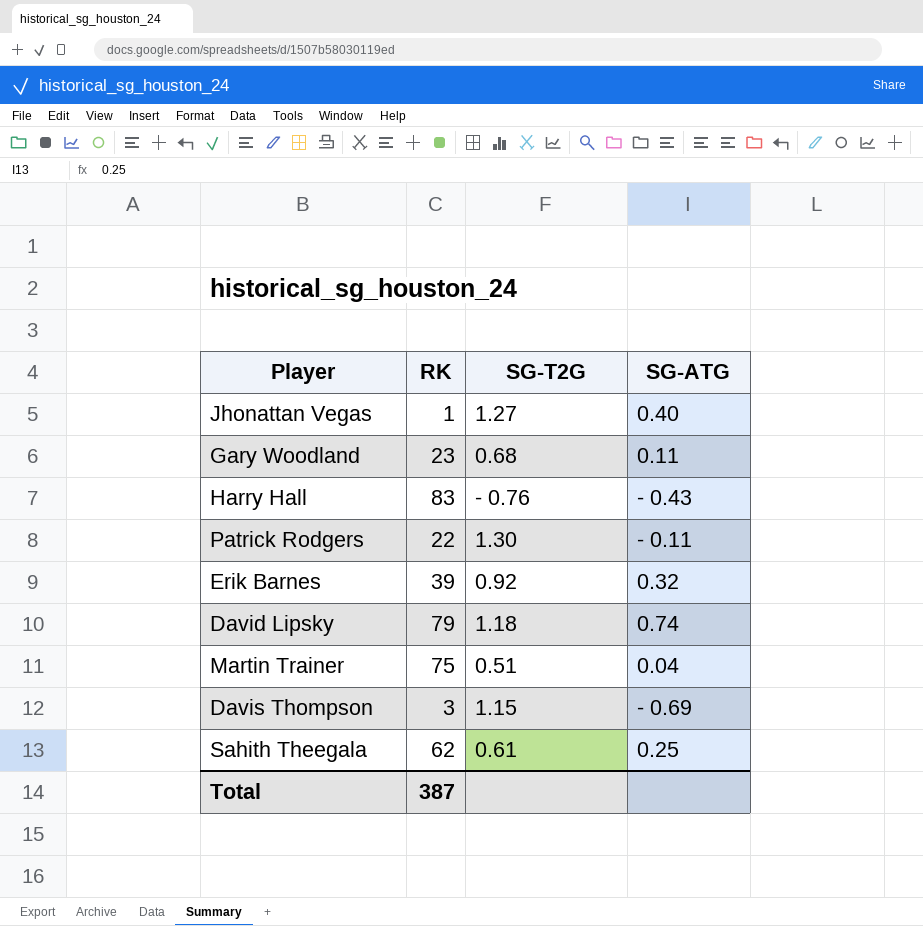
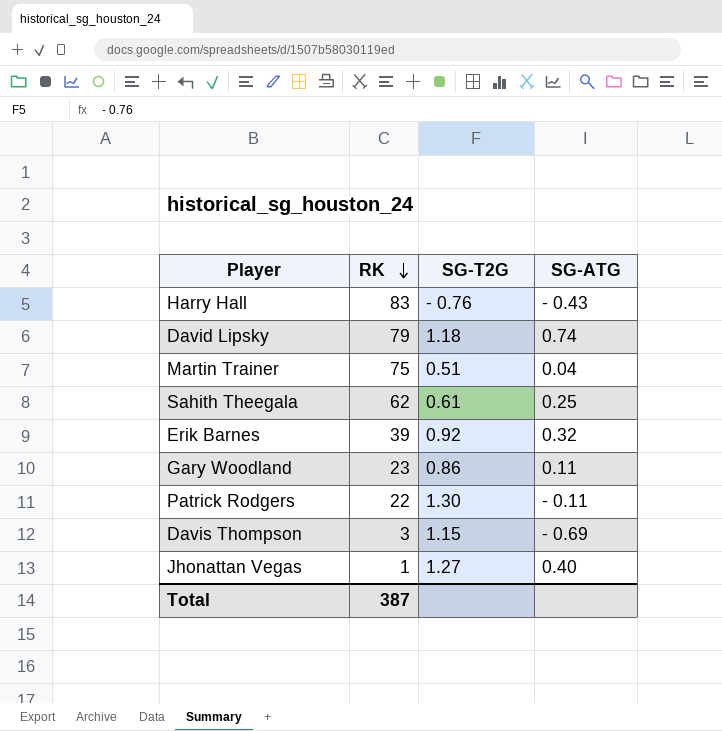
row order: none -> RK descending
Gary Woodland | SG-T2G: 0.68 -> 0.86

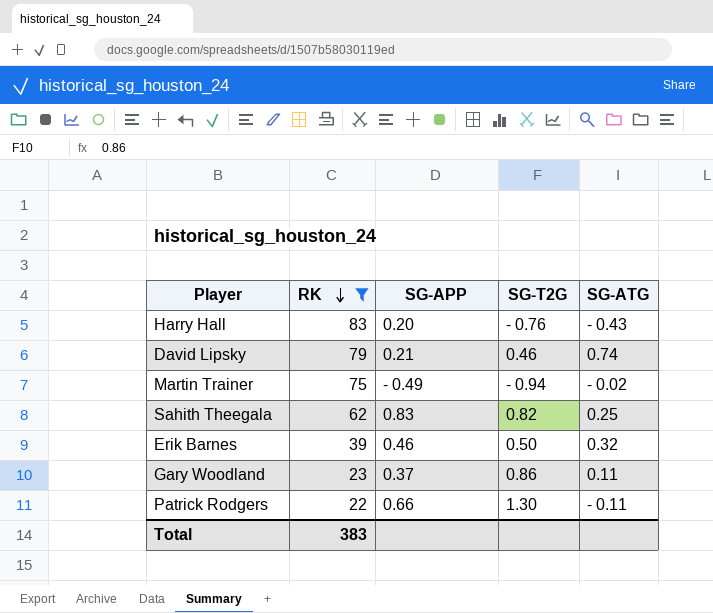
filter: none -> RK >= 22
column SG-APP | position: none -> 3
David Lipsky | SG-T2G: 1.18 -> 0.46
Martin Trainer | SG-T2G: 0.51 -> - 0.94
Martin Trainer | SG-ATG: 0.04 -> - 0.02
Sahith Theegala | SG-T2G: 0.61 -> 0.82
Erik Barnes | SG-T2G: 0.92 -> 0.50
Total | RK: 387 -> 383

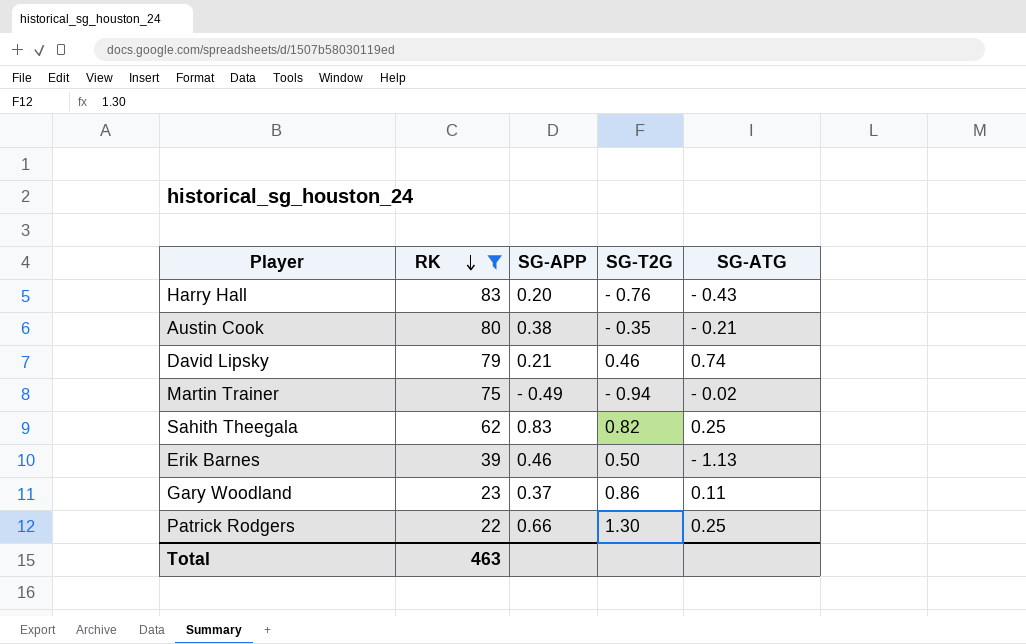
row Austin Cook: none -> 80 | 0.38 | - 0.35 | - 0.21
Erik Barnes | SG-ATG: 0.32 -> - 1.13
Patrick Rodgers | SG-ATG: - 0.11 -> 0.25
Total | RK: 383 -> 463

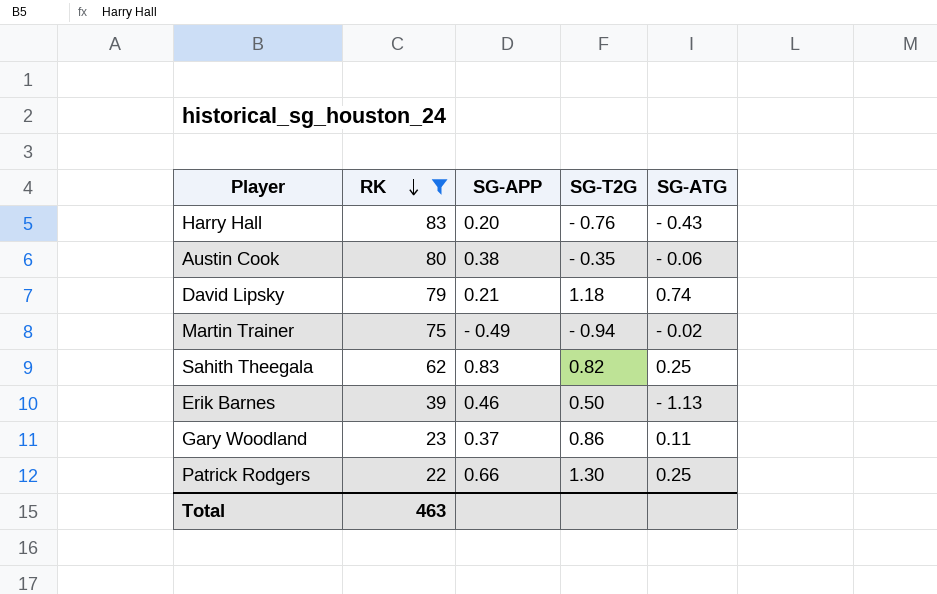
Austin Cook | SG-ATG: - 0.21 -> - 0.06
David Lipsky | SG-T2G: 0.46 -> 1.18

